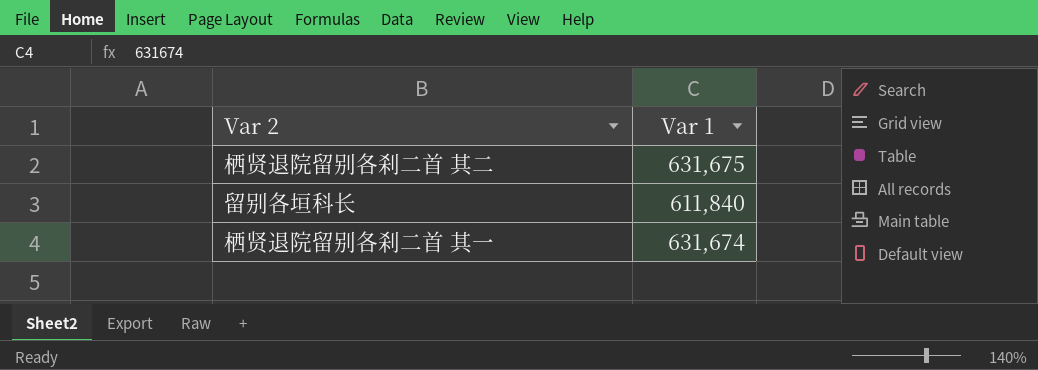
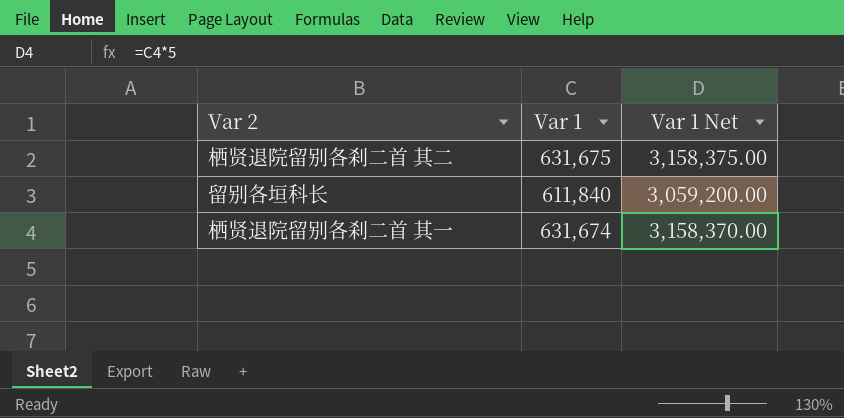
column Var 1 Net | formula: none -> [Var 1] * 5

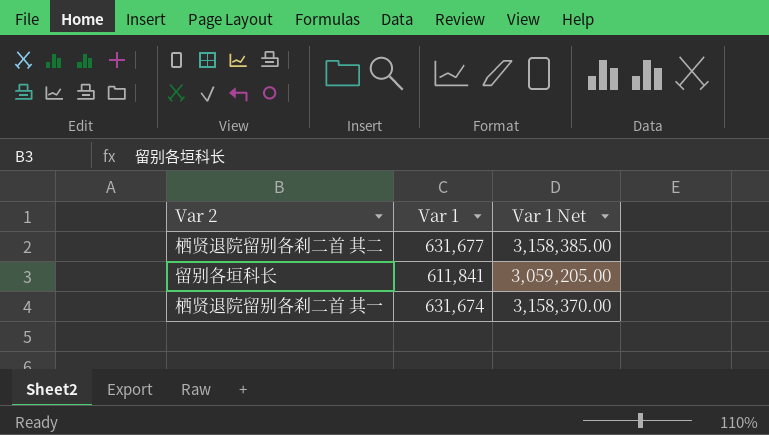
栖贤退院留别各刹二首 其二 | Var 1: 631,675 -> 631,677
栖贤退院留别各刹二首 其二 | Var 1 Net: 3,158,375.00 -> 3,158,385.00
留别各垣科长 | Var 1: 611,840 -> 611,841
留别各垣科长 | Var 1 Net: 3,059,200.00 -> 3,059,205.00

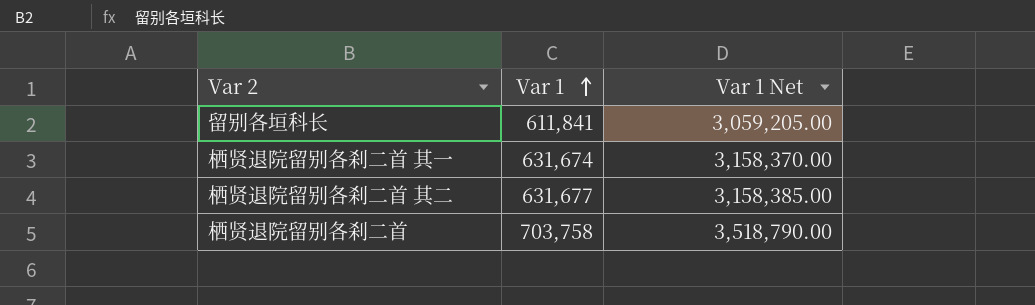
row order: none -> Var 1 ascending
row 栖贤退院留别各刹二首: none -> 703,758 | 3,518,790.00

